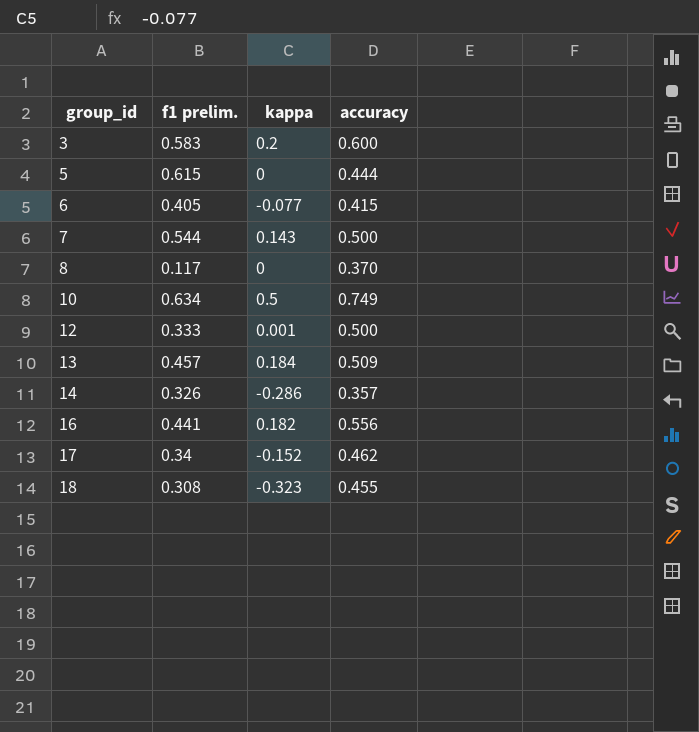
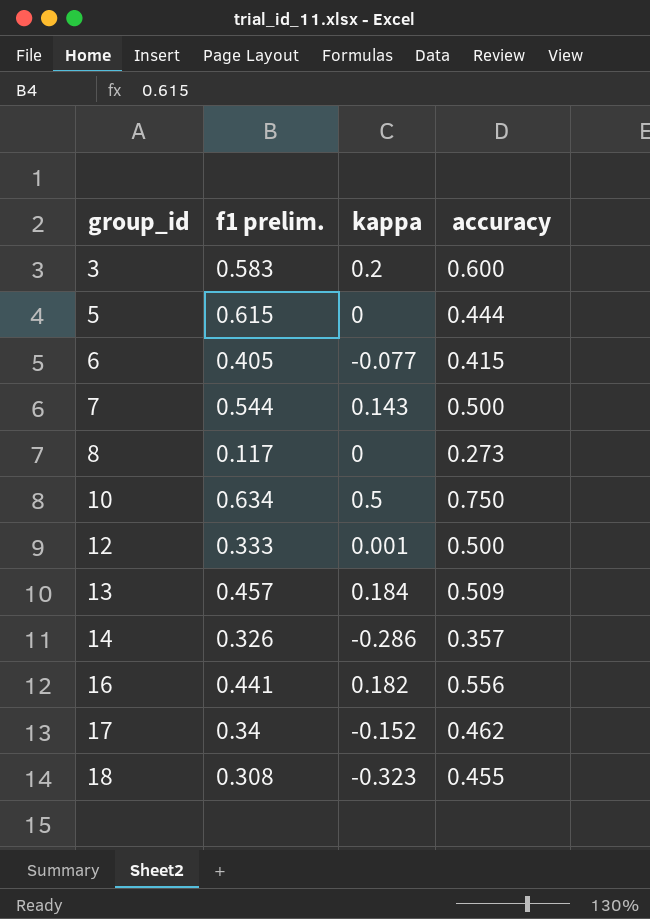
8 | accuracy: 0.370 -> 0.273
10 | accuracy: 0.749 -> 0.750

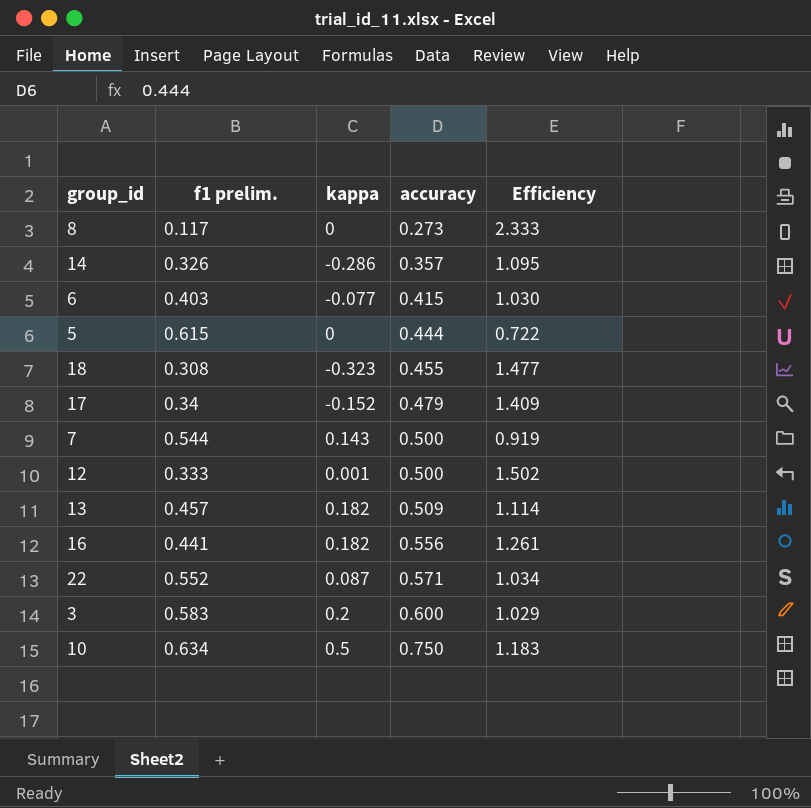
row order: group_id ascending -> accuracy ascending
column Efficiency | formula: none -> [accuracy] / [f1 prelim.]
6 | f1 prelim.: 0.405 -> 0.403
17 | accuracy: 0.462 -> 0.479
13 | kappa: 0.184 -> 0.182
row 22: none -> 0.552 | 0.087 | 0.571 | 1.034

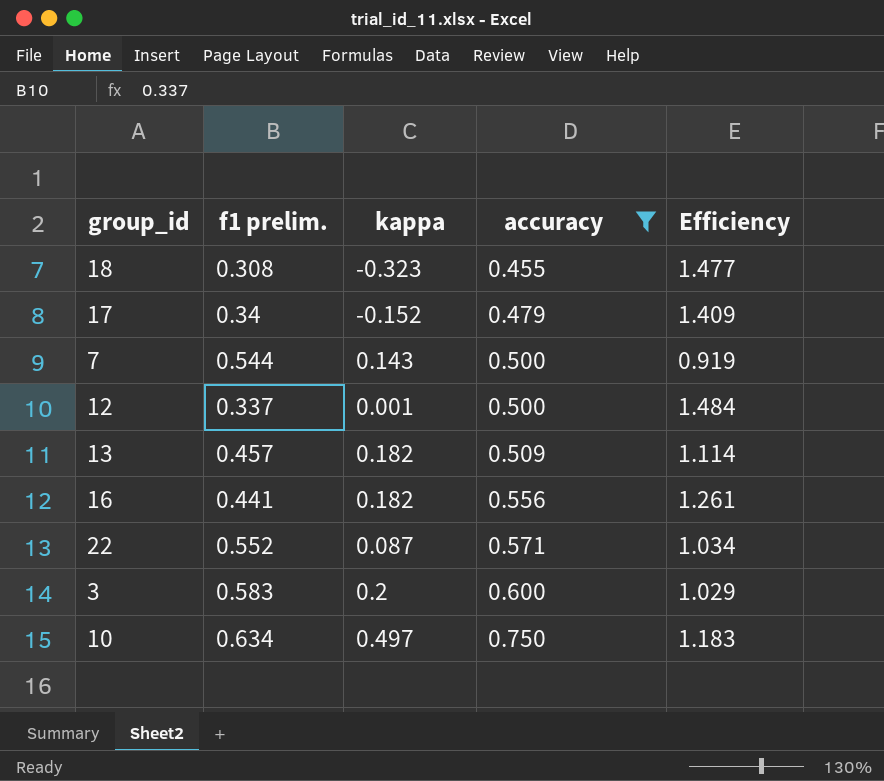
filter: none -> accuracy >= 0.455
12 | f1 prelim.: 0.333 -> 0.337
12 | Efficiency: 1.502 -> 1.484
10 | kappa: 0.5 -> 0.497

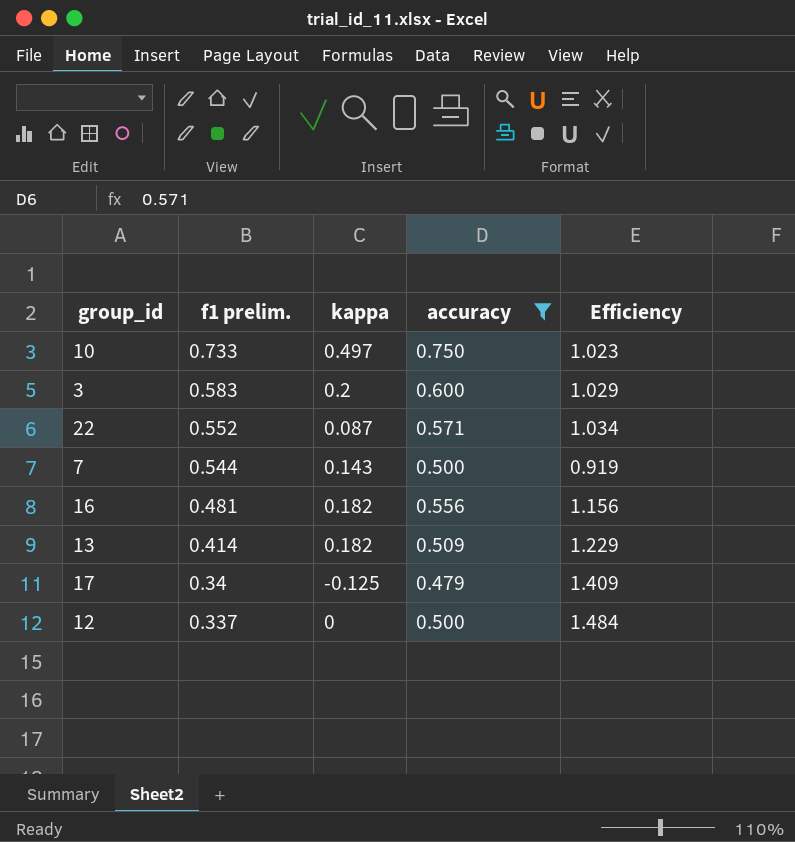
row order: accuracy ascending -> f1 prelim. descending
row 18: 0.308 | -0.323 | 0.455 | 1.477 -> none
10 | f1 prelim.: 0.634 -> 0.733
10 | Efficiency: 1.183 -> 1.023
16 | f1 prelim.: 0.441 -> 0.481
16 | Efficiency: 1.261 -> 1.156
13 | f1 prelim.: 0.457 -> 0.414
13 | Efficiency: 1.114 -> 1.229
17 | kappa: -0.152 -> -0.125
12 | kappa: 0.001 -> 0

